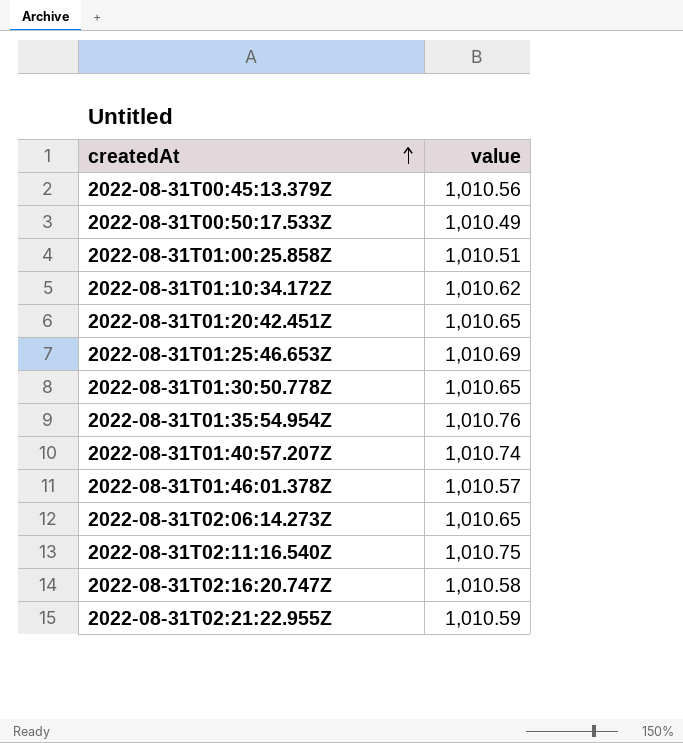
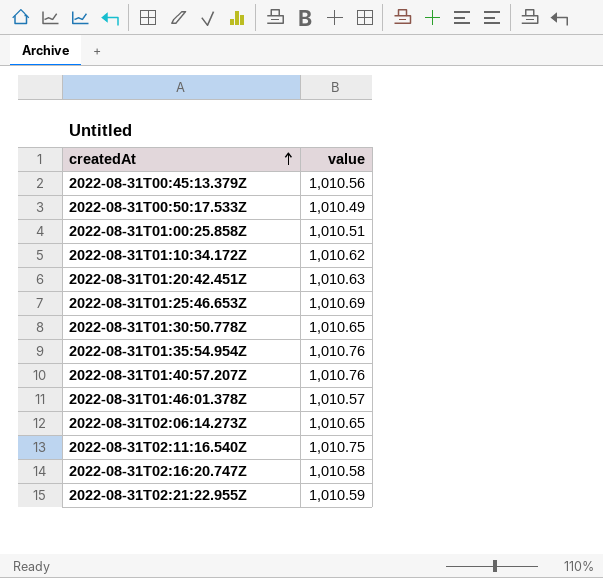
2022-08-31T01:20:42.451Z | value: 1,010.65 -> 1,010.63
2022-08-31T01:40:57.207Z | value: 1,010.74 -> 1,010.76

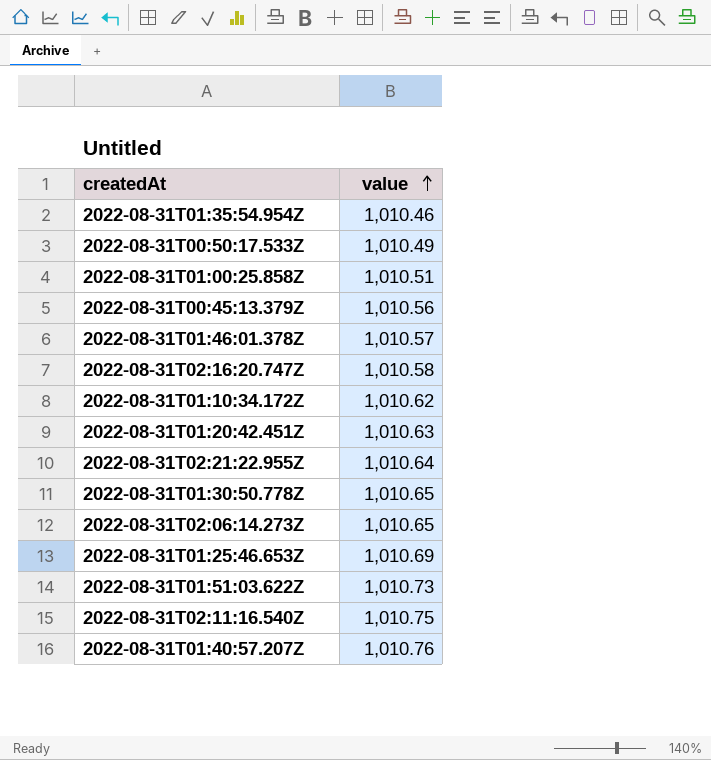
row order: createdAt ascending -> value ascending
2022-08-31T01:35:54.954Z | value: 1,010.76 -> 1,010.46
2022-08-31T02:21:22.955Z | value: 1,010.59 -> 1,010.64
row 2022-08-31T01:51:03.622Z: none -> 1,010.73

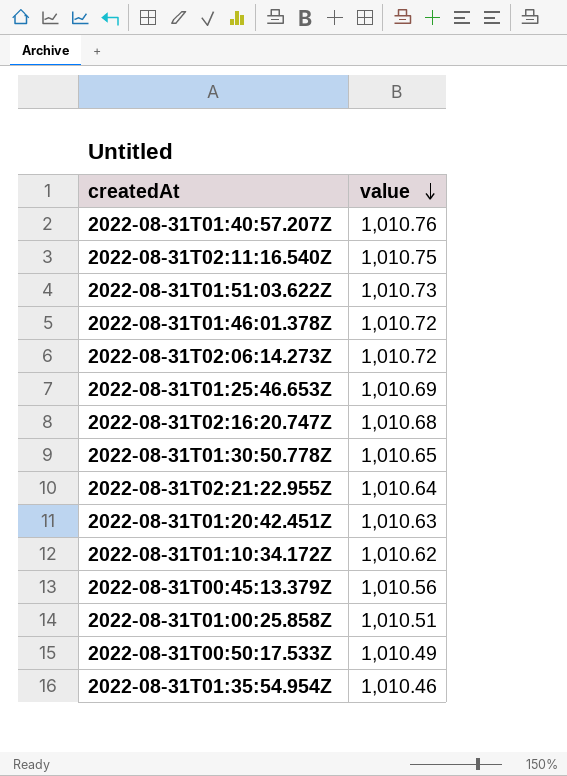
row order: value ascending -> value descending
2022-08-31T01:46:01.378Z | value: 1,010.57 -> 1,010.72
2022-08-31T02:06:14.273Z | value: 1,010.65 -> 1,010.72
2022-08-31T02:16:20.747Z | value: 1,010.58 -> 1,010.68

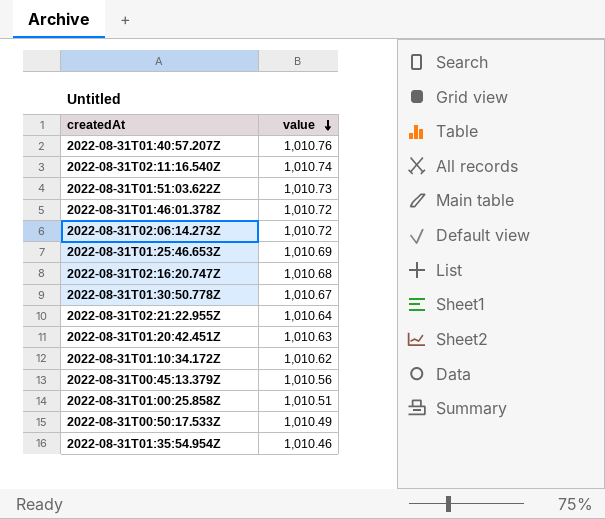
2022-08-31T02:11:16.540Z | value: 1,010.75 -> 1,010.74
2022-08-31T01:30:50.778Z | value: 1,010.65 -> 1,010.67

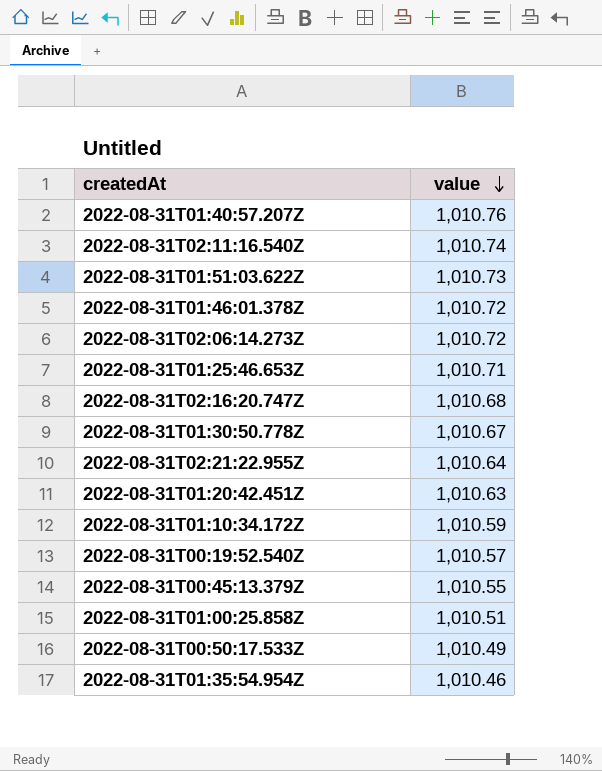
2022-08-31T01:25:46.653Z | value: 1,010.69 -> 1,010.71
2022-08-31T01:10:34.172Z | value: 1,010.62 -> 1,010.59
row 2022-08-31T00:19:52.540Z: none -> 1,010.57
2022-08-31T00:45:13.379Z | value: 1,010.56 -> 1,010.55

